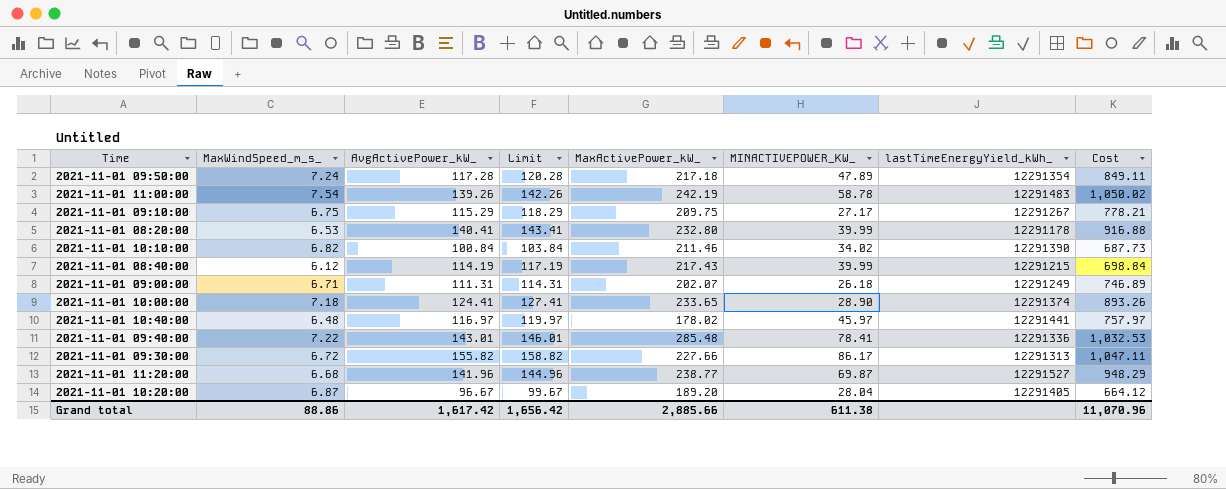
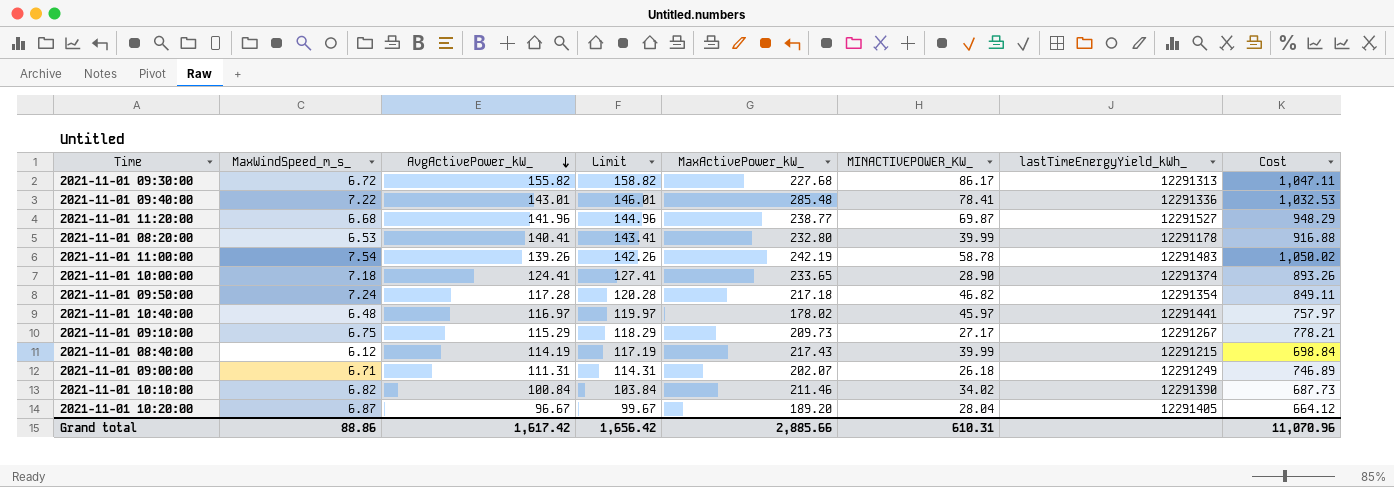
row order: none -> AvgActivePower_kW_ descending
2021-11-01 09:30:00 | MaxActivePower_kW_: 227.66 -> 227.68
2021-11-01 09:50:00 | MINACTIVEPOWER_KW_: 47.89 -> 46.82
2021-11-01 09:10:00 | MaxActivePower_kW_: 209.75 -> 209.73
Grand total | MINACTIVEPOWER_KW_: 611.38 -> 610.31

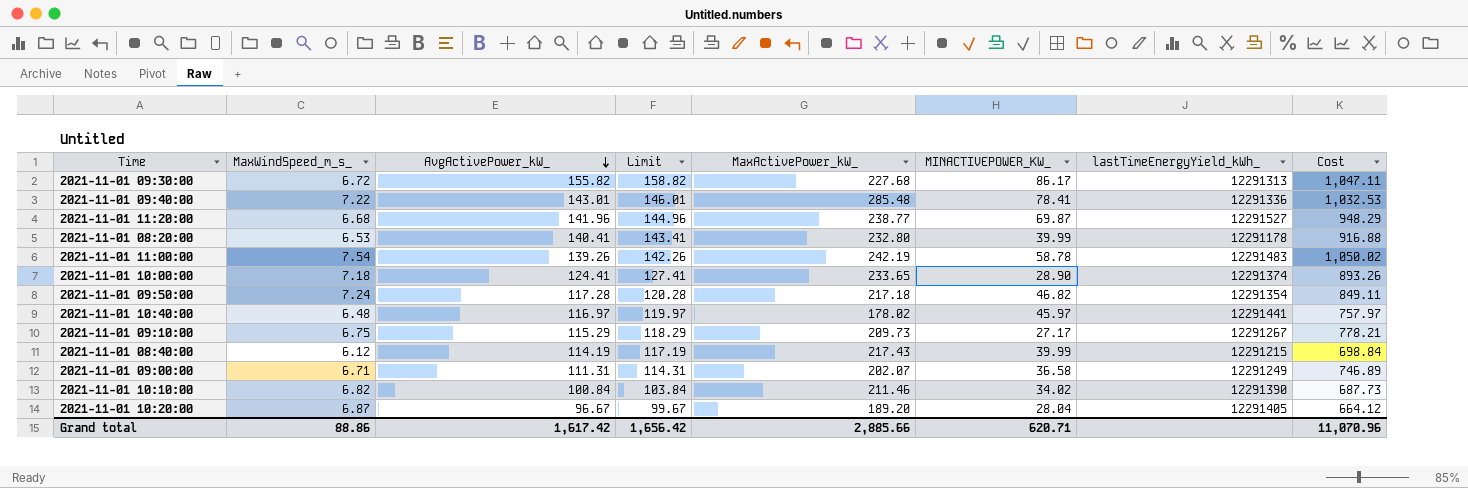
2021-11-01 09:00:00 | MINACTIVEPOWER_KW_: 26.18 -> 36.58
Grand total | MINACTIVEPOWER_KW_: 610.31 -> 620.71

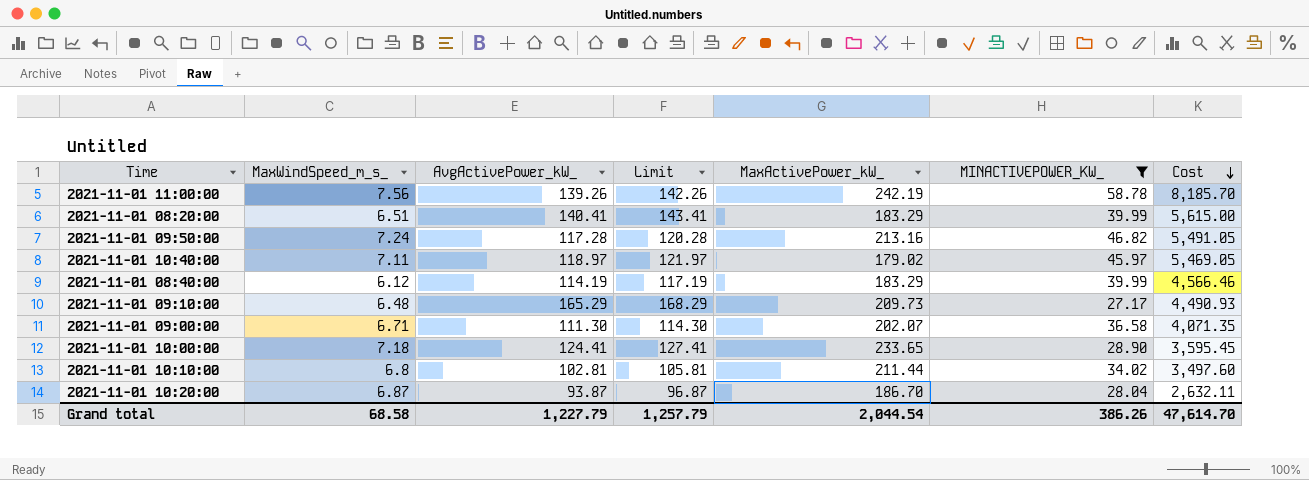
filter: none -> MINACTIVEPOWER_KW_ <= 58.78
row order: AvgActivePower_kW_ descending -> Cost descending
column lastTimeEnergyYield_kWh_ | position: 7 -> none
column Cost | formula: [MaxWindSpeed_m_s_] * [AvgActivePower_kW_] -> [AvgActivePower_kW_] * [MINACTIVEPOWER_KW_]
2021-11-01 11:00:00 | MaxWindSpeed_m_s_: 7.54 -> 7.56
2021-11-01 08:20:00 | MaxWindSpeed_m_s_: 6.53 -> 6.51
2021-11-01 08:20:00 | MaxActivePower_kW_: 232.80 -> 183.29
2021-11-01 09:50:00 | MaxActivePower_kW_: 217.18 -> 213.16
2021-11-01 10:40:00 | MaxWindSpeed_m_s_: 6.48 -> 7.11
2021-11-01 10:40:00 | AvgActivePower_kW_: 116.97 -> 118.97
2021-11-01 10:40:00 | Limit: 119.97 -> 121.97
2021-11-01 10:40:00 | MaxActivePower_kW_: 178.02 -> 179.02
2021-11-01 08:40:00 | MaxActivePower_kW_: 217.43 -> 183.29
2021-11-01 09:10:00 | MaxWindSpeed_m_s_: 6.75 -> 6.48
2021-11-01 09:10:00 | AvgActivePower_kW_: 115.29 -> 165.29
2021-11-01 09:10:00 | Limit: 118.29 -> 168.29
2021-11-01 09:00:00 | AvgActivePower_kW_: 111.31 -> 111.30
2021-11-01 09:00:00 | Limit: 114.31 -> 114.30
2021-11-01 10:10:00 | MaxWindSpeed_m_s_: 6.82 -> 6.8
2021-11-01 10:10:00 | AvgActivePower_kW_: 100.84 -> 102.81
2021-11-01 10:10:00 | Limit: 103.84 -> 105.81
2021-11-01 10:10:00 | MaxActivePower_kW_: 211.46 -> 211.44
2021-11-01 10:20:00 | AvgActivePower_kW_: 96.67 -> 93.87
2021-11-01 10:20:00 | Limit: 99.67 -> 96.87
2021-11-01 10:20:00 | MaxActivePower_kW_: 189.20 -> 186.70
Grand total | MaxWindSpeed_m_s_: 88.86 -> 68.58
Grand total | AvgActivePower_kW_: 1,617.42 -> 1,227.79
Grand total | Limit: 1,656.42 -> 1,257.79
Grand total | MaxActivePower_kW_: 2,885.66 -> 2,044.54
Grand total | MINACTIVEPOWER_KW_: 620.71 -> 386.26
Grand total | Cost: 11,070.96 -> 47,614.70

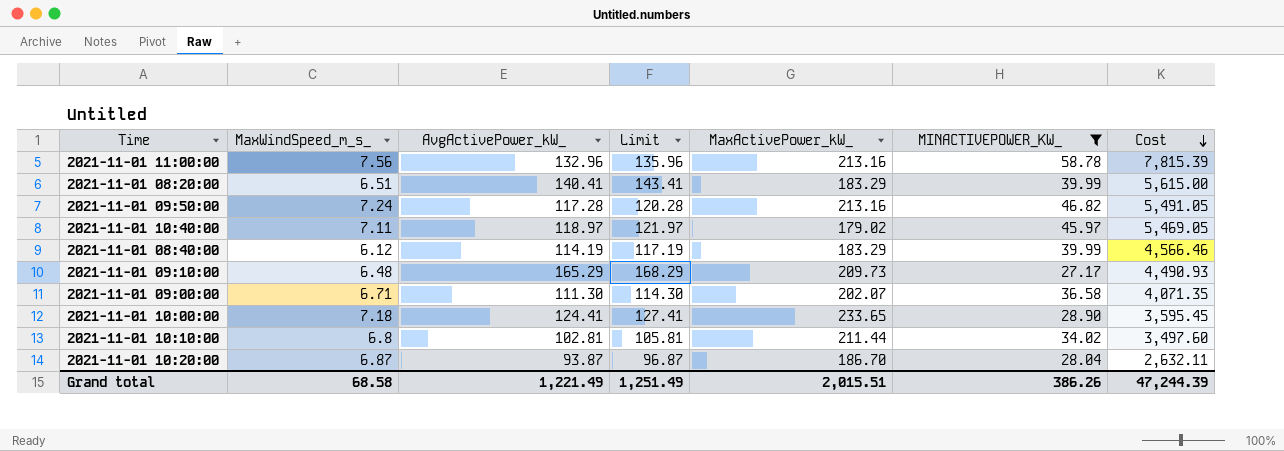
2021-11-01 11:00:00 | AvgActivePower_kW_: 139.26 -> 132.96
2021-11-01 11:00:00 | Limit: 142.26 -> 135.96
2021-11-01 11:00:00 | MaxActivePower_kW_: 242.19 -> 213.16
2021-11-01 11:00:00 | Cost: 8,185.70 -> 7,815.39
Grand total | AvgActivePower_kW_: 1,227.79 -> 1,221.49
Grand total | Limit: 1,257.79 -> 1,251.49
Grand total | MaxActivePower_kW_: 2,044.54 -> 2,015.51
Grand total | Cost: 47,614.70 -> 47,244.39

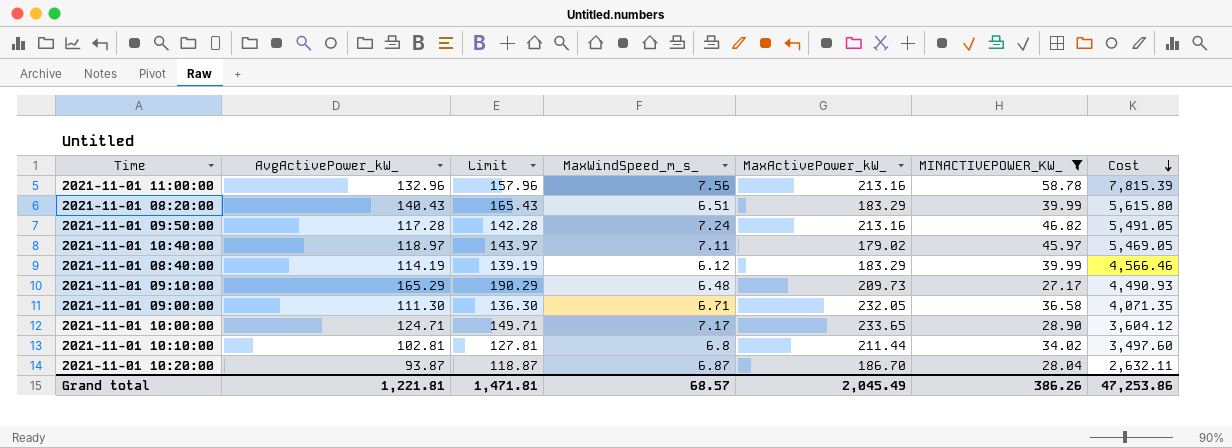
column Limit | formula: [AvgActivePower_kW_] + 3 -> [AvgActivePower_kW_] + 25
column MaxWindSpeed_m_s_ | position: 2 -> 4
2021-11-01 08:20:00 | AvgActivePower_kW_: 140.41 -> 140.43
2021-11-01 08:20:00 | Cost: 5,615.00 -> 5,615.80
2021-11-01 09:00:00 | MaxActivePower_kW_: 202.07 -> 232.05
2021-11-01 10:00:00 | AvgActivePower_kW_: 124.41 -> 124.71
2021-11-01 10:00:00 | MaxWindSpeed_m_s_: 7.18 -> 7.17
2021-11-01 10:00:00 | Cost: 3,595.45 -> 3,604.12
Grand total | AvgActivePower_kW_: 1,221.49 -> 1,221.81
Grand total | Limit: 1,251.49 -> 1,471.81
Grand total | MaxWindSpeed_m_s_: 68.58 -> 68.57
Grand total | MaxActivePower_kW_: 2,015.51 -> 2,045.49
Grand total | Cost: 47,244.39 -> 47,253.86

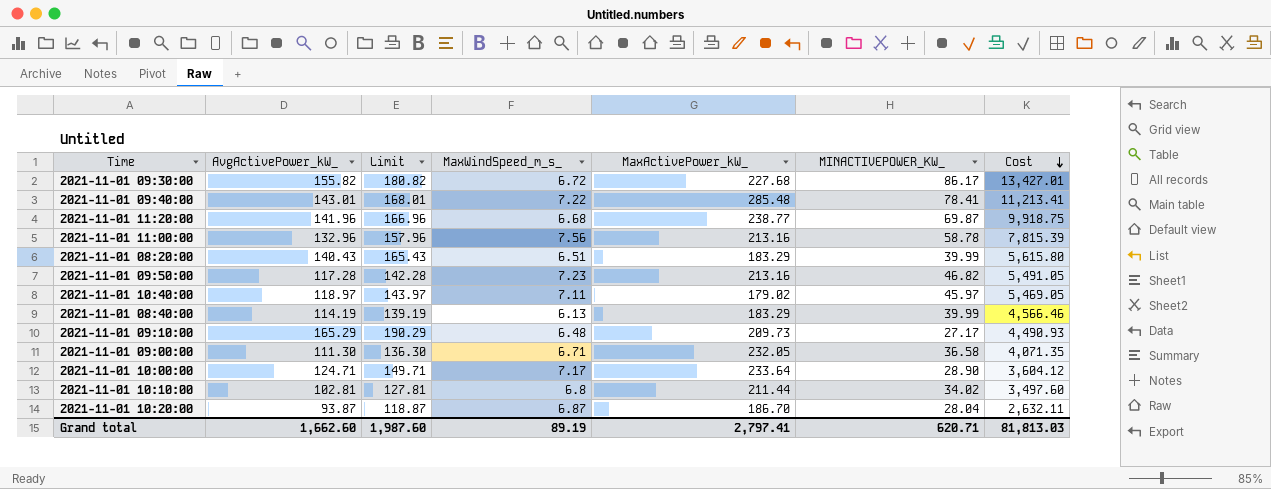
filter: MINACTIVEPOWER_KW_ <= 58.78 -> none
2021-11-01 09:50:00 | MaxWindSpeed_m_s_: 7.24 -> 7.23
2021-11-01 08:40:00 | MaxWindSpeed_m_s_: 6.12 -> 6.13
2021-11-01 10:00:00 | MaxActivePower_kW_: 233.65 -> 233.64
Grand total | AvgActivePower_kW_: 1,221.81 -> 1,662.60
Grand total | Limit: 1,471.81 -> 1,987.60
Grand total | MaxWindSpeed_m_s_: 68.57 -> 89.19
Grand total | MaxActivePower_kW_: 2,045.49 -> 2,797.41
Grand total | MINACTIVEPOWER_KW_: 386.26 -> 620.71
Grand total | Cost: 47,253.86 -> 81,813.03

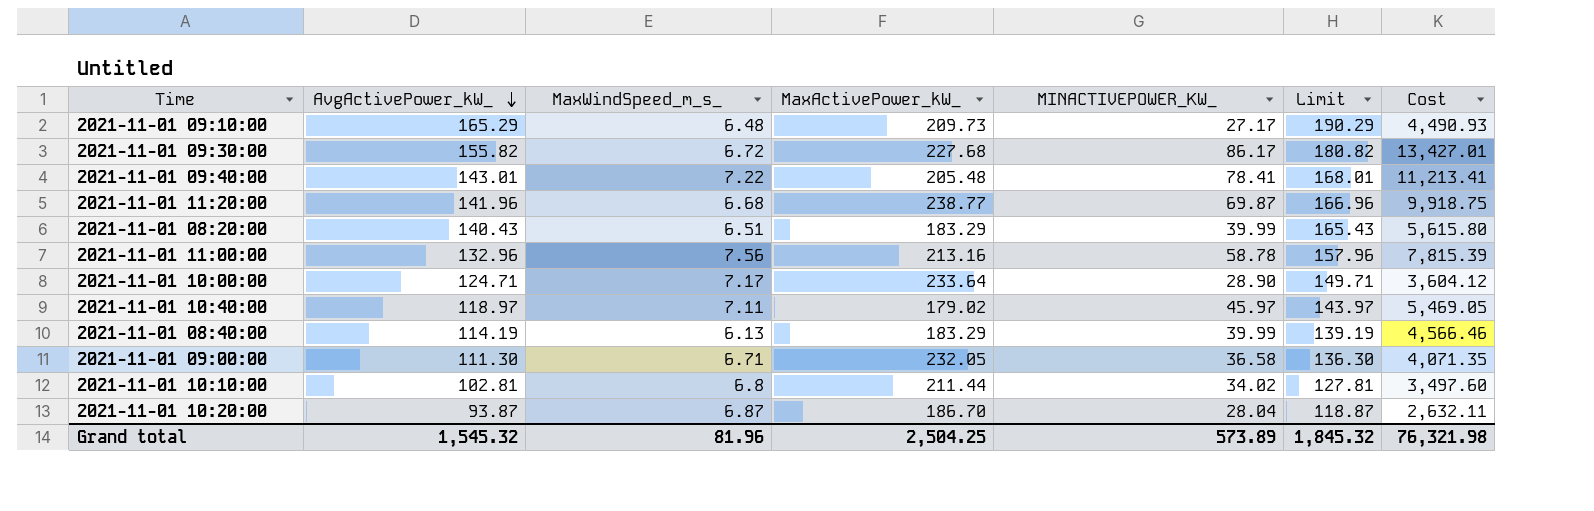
row order: Cost descending -> AvgActivePower_kW_ descending
column Limit | position: 3 -> 6
row 2021-11-01 09:50:00: 117.28 | 142.28 | 7.23 | 213.16 | 46.82 | 5,491.05 -> none
2021-11-01 09:40:00 | MaxActivePower_kW_: 285.48 -> 205.48
Grand total | AvgActivePower_kW_: 1,662.60 -> 1,545.32
Grand total | MaxWindSpeed_m_s_: 89.19 -> 81.96
Grand total | MaxActivePower_kW_: 2,797.41 -> 2,504.25
Grand total | MINACTIVEPOWER_KW_: 620.71 -> 573.89
Grand total | Limit: 1,987.60 -> 1,845.32
Grand total | Cost: 81,813.03 -> 76,321.98

